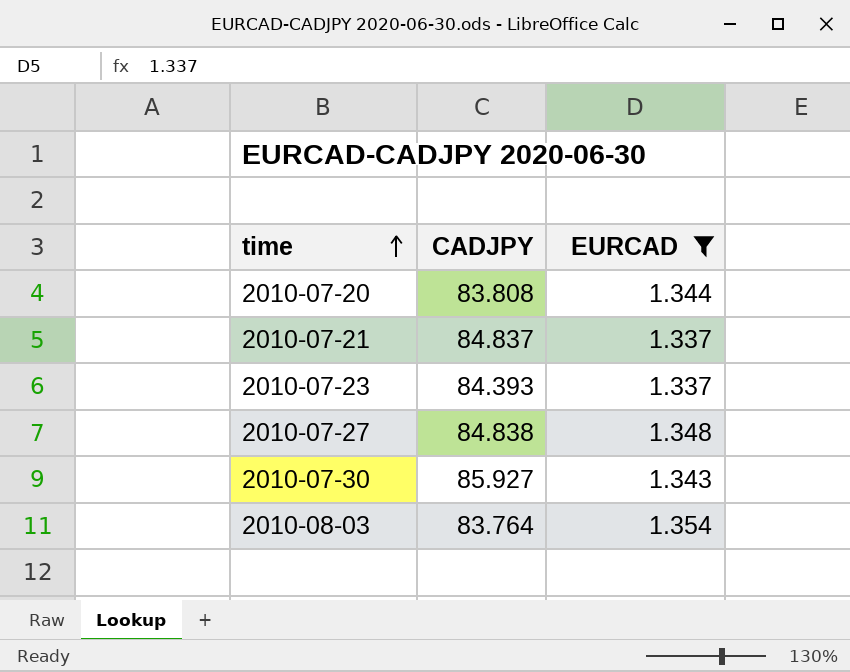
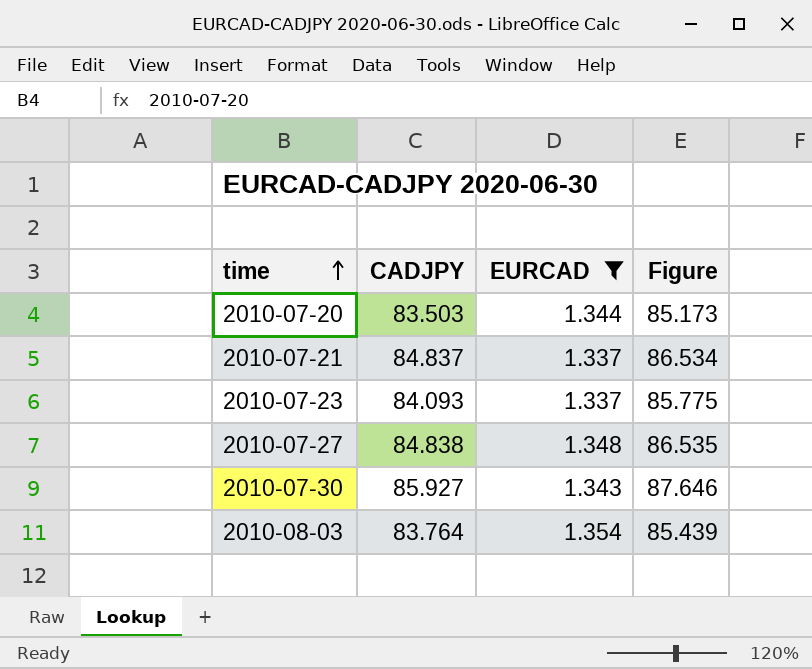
column Figure | formula: none -> [CADJPY] * 1.02
2010-07-20 | CADJPY: 83.808 -> 83.503
2010-07-23 | CADJPY: 84.393 -> 84.093

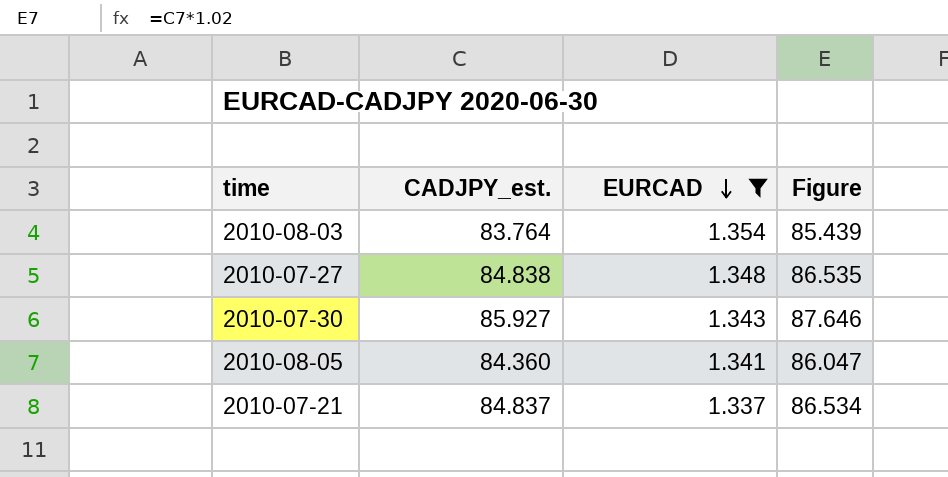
row order: time ascending -> EURCAD descending
column name: CADJPY -> CADJPY_est.
row 2010-07-20: 83.503 | 1.344 | 85.173 -> none
row 2010-07-23: 84.093 | 1.337 | 85.775 -> none
row 2010-08-05: none -> 84.360 | 1.341 | 86.047

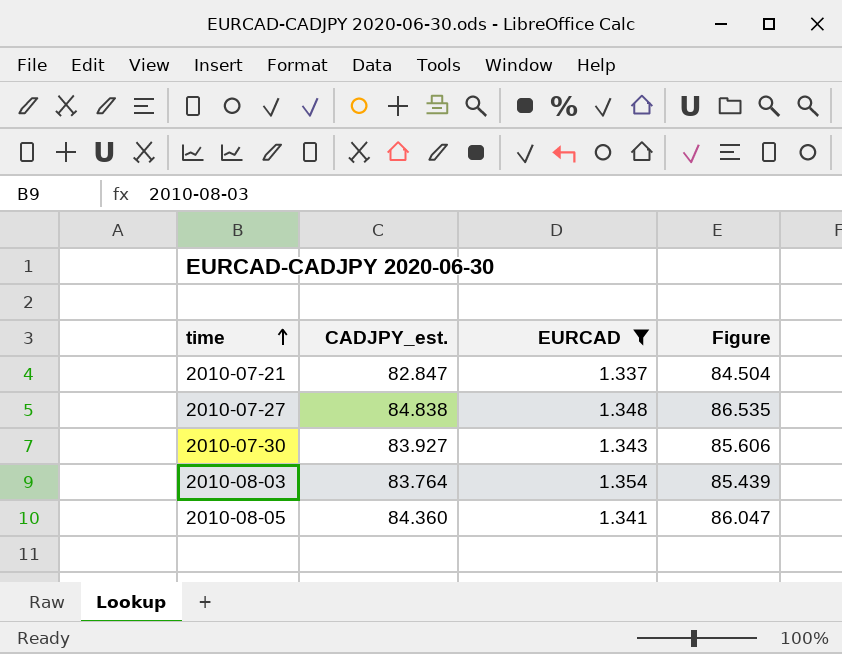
row order: EURCAD descending -> time ascending
2010-07-21 | CADJPY_est.: 84.837 -> 82.847
2010-07-21 | Figure: 86.534 -> 84.504
2010-07-30 | CADJPY_est.: 85.927 -> 83.927
2010-07-30 | Figure: 87.646 -> 85.606

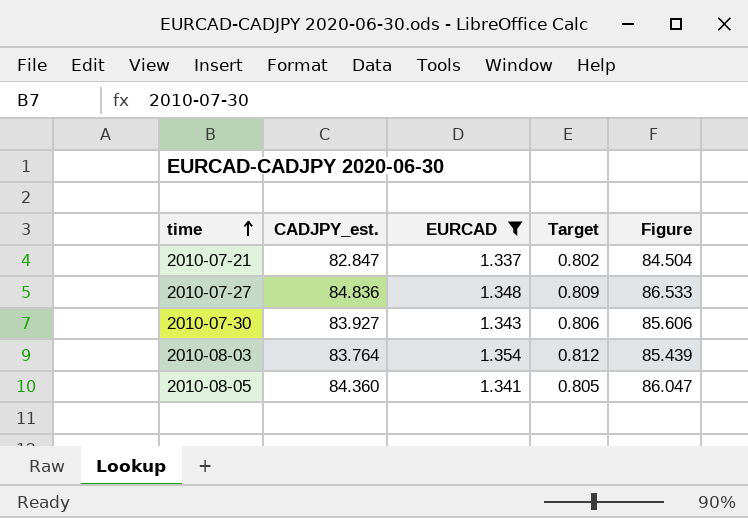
column Target | formula: none -> [EURCAD] * 0.6
2010-07-27 | CADJPY_est.: 84.838 -> 84.836
2010-07-27 | Figure: 86.535 -> 86.533

